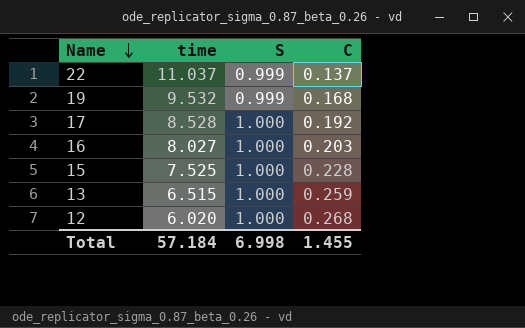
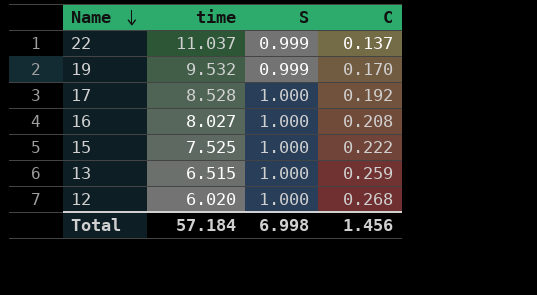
19 | C: 0.168 -> 0.170
16 | C: 0.203 -> 0.208
15 | C: 0.228 -> 0.222
Total | C: 1.455 -> 1.456

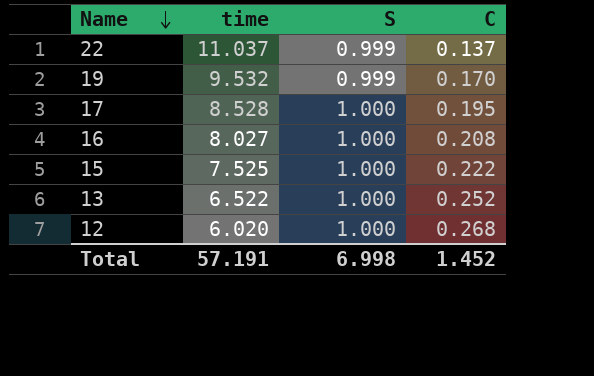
17 | C: 0.192 -> 0.195
13 | time: 6.515 -> 6.522
13 | C: 0.259 -> 0.252
Total | time: 57.184 -> 57.191
Total | C: 1.456 -> 1.452

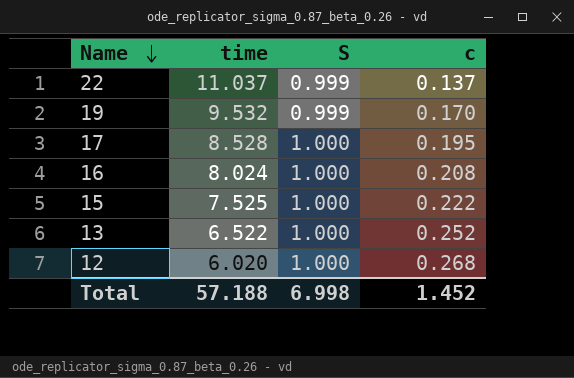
column name: C -> c
16 | time: 8.027 -> 8.024
Total | time: 57.191 -> 57.188

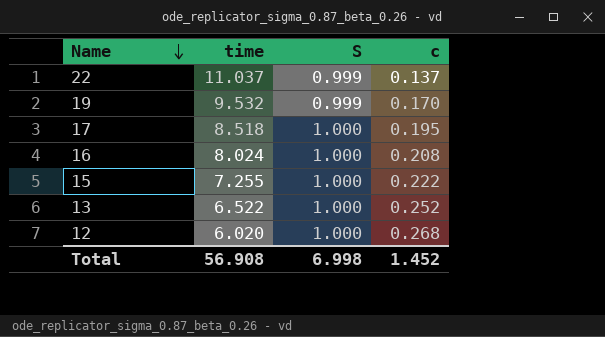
17 | time: 8.528 -> 8.518
15 | time: 7.525 -> 7.255
Total | time: 57.188 -> 56.908

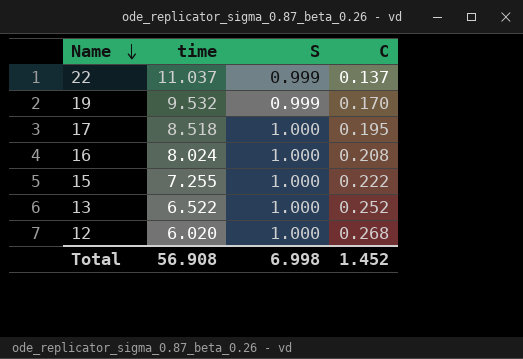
column name: c -> C

